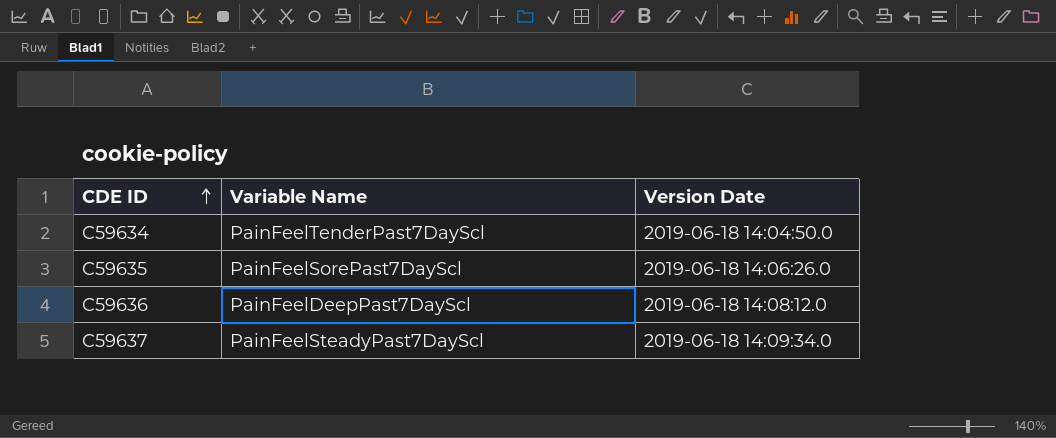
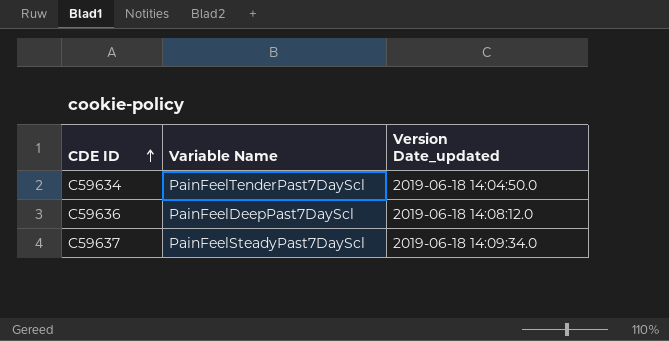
column name: Version Date -> Version Date_updated
row C59635: PainFeelSorePast7DayScl | 2019-06-18 14:06:26.0 -> none

